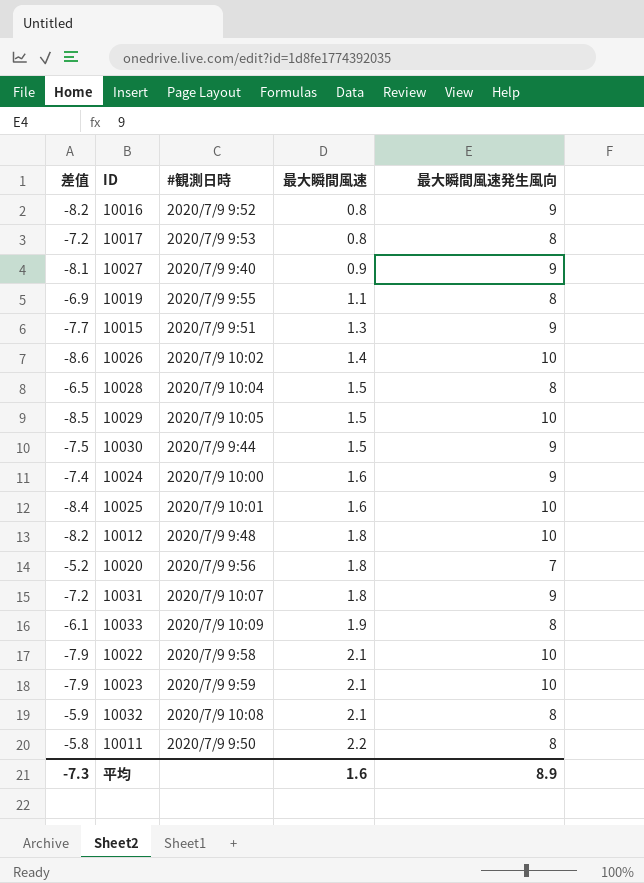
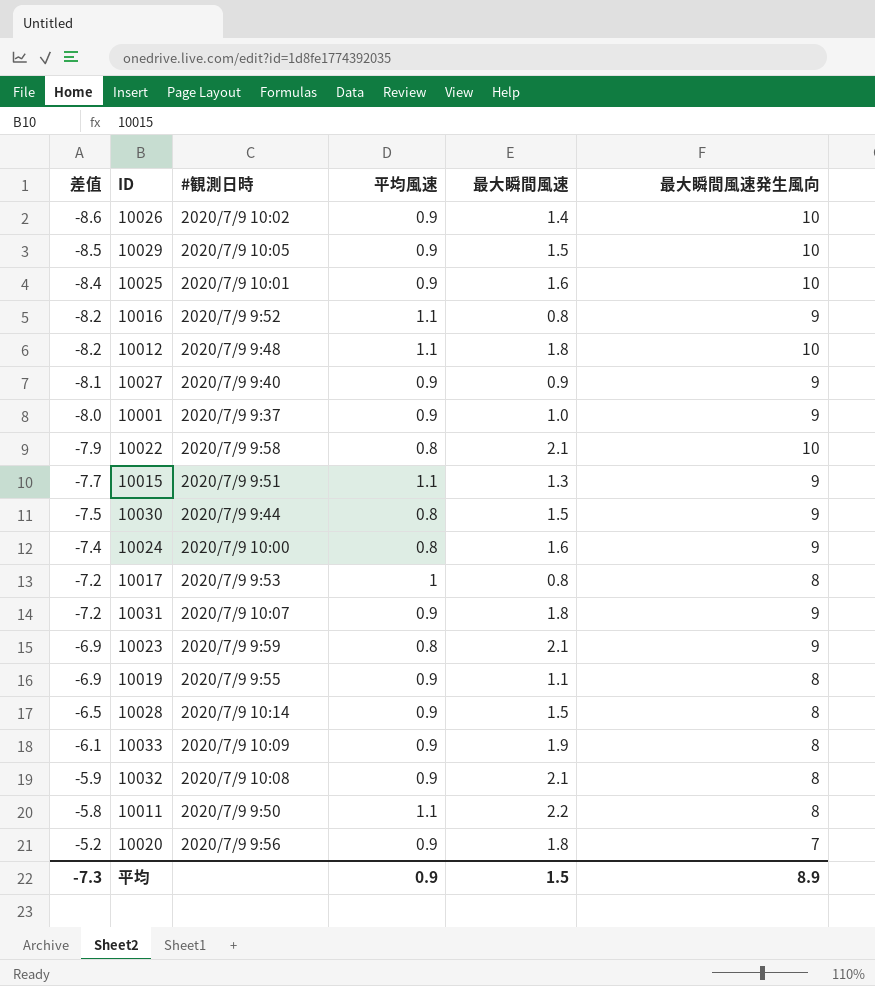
row order: 最大瞬間風速 ascending -> 差值 ascending
column 平均風速 | position: none -> 4
row 10001: none -> -8.0 | 2020/7/9 9:37 | 0.9 | 1.0 | 9
10023 | 差值: -7.9 -> -6.9
10023 | 最大瞬間風速発生風向: 10 -> 9
10028 | #観測日時: 2020/7/9 10:04 -> 2020/7/9 10:14
平均 | 最大瞬間風速: 1.6 -> 1.5

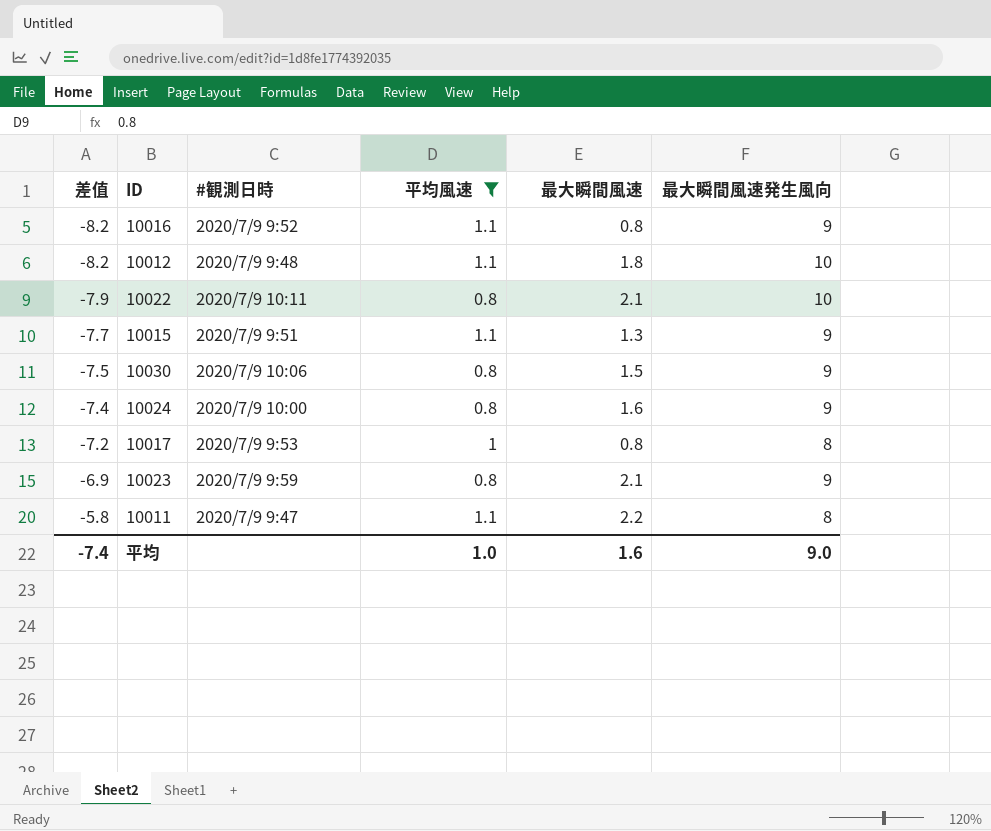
filter: none -> 平均風速 != 0.9
10022 | #観測日時: 2020/7/9 9:58 -> 2020/7/9 10:11
10030 | #観測日時: 2020/7/9 9:44 -> 2020/7/9 10:06
10011 | #観測日時: 2020/7/9 9:50 -> 2020/7/9 9:47
平均 | 差值: -7.3 -> -7.4
平均 | 平均風速: 0.9 -> 1.0
平均 | 最大瞬間風速: 1.5 -> 1.6
平均 | 最大瞬間風速発生風向: 8.9 -> 9.0

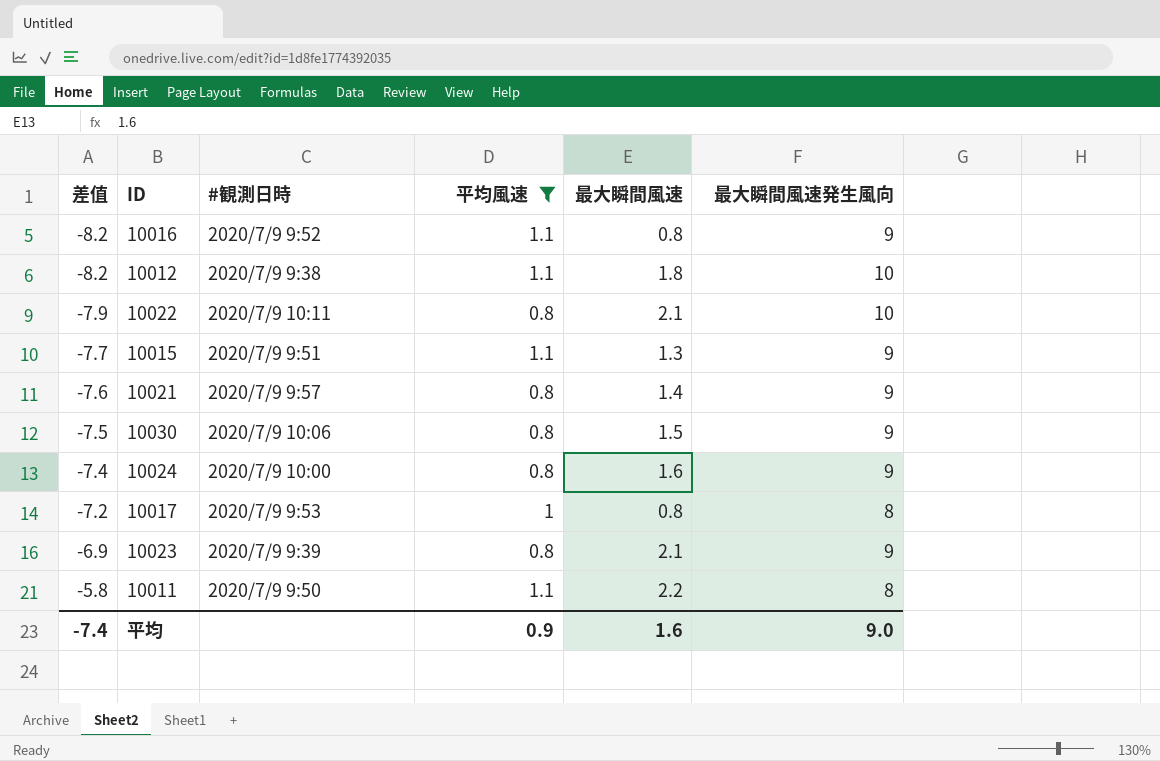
10012 | #観測日時: 2020/7/9 9:48 -> 2020/7/9 9:38
row 10021: none -> -7.6 | 2020/7/9 9:57 | 0.8 | 1.4 | 9
10023 | #観測日時: 2020/7/9 9:59 -> 2020/7/9 9:39
10011 | #観測日時: 2020/7/9 9:47 -> 2020/7/9 9:50
平均 | 平均風速: 1.0 -> 0.9

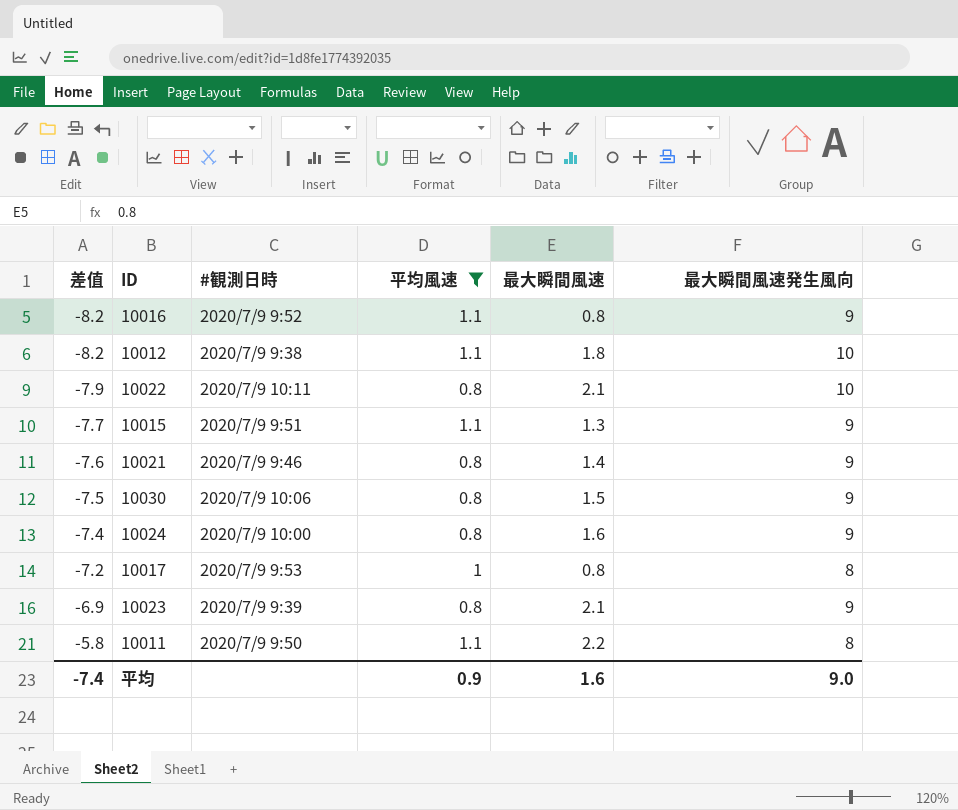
10021 | #観測日時: 2020/7/9 9:57 -> 2020/7/9 9:46

